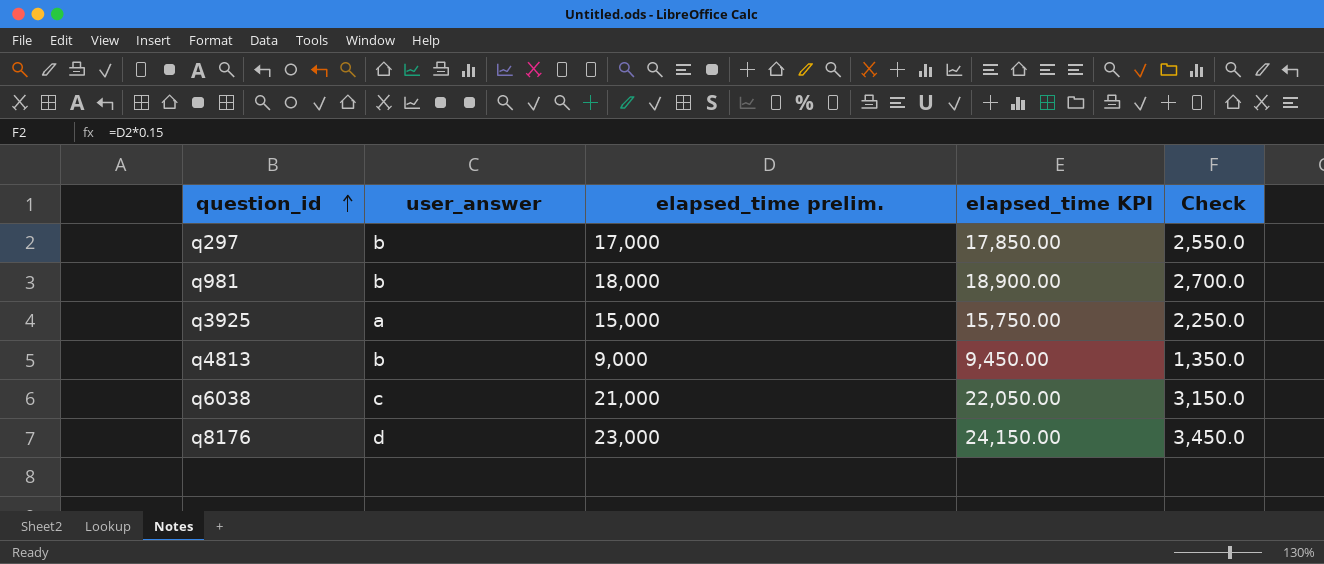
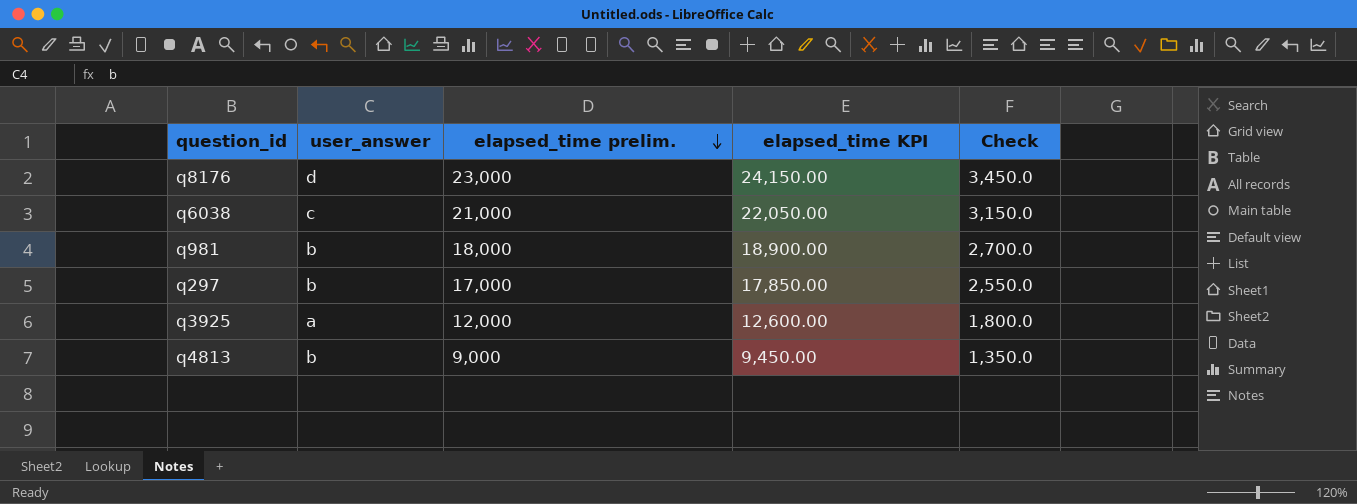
row order: question_id ascending -> elapsed_time prelim. descending
q3925 | elapsed_time prelim.: 15,000 -> 12,000
q3925 | elapsed_time KPI: 15,750.00 -> 12,600.00
q3925 | Check: 2,250.0 -> 1,800.0

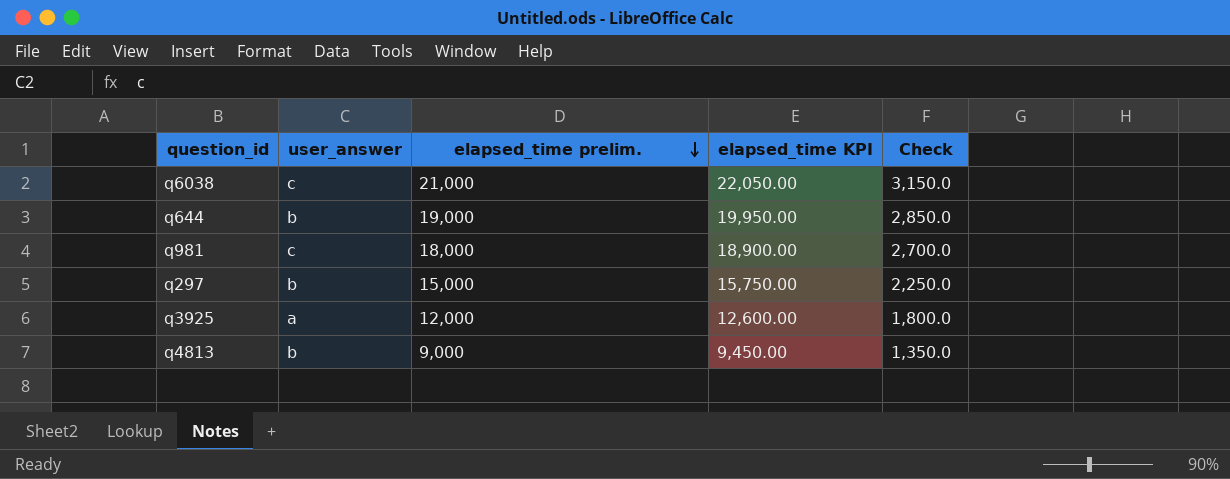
row q8176: d | 23,000 | 24,150.00 | 3,450.0 -> none
row q644: none -> b | 19,000 | 19,950.00 | 2,850.0
q981 | user_answer: b -> c
q297 | elapsed_time prelim.: 17,000 -> 15,000
q297 | elapsed_time KPI: 17,850.00 -> 15,750.00
q297 | Check: 2,550.0 -> 2,250.0

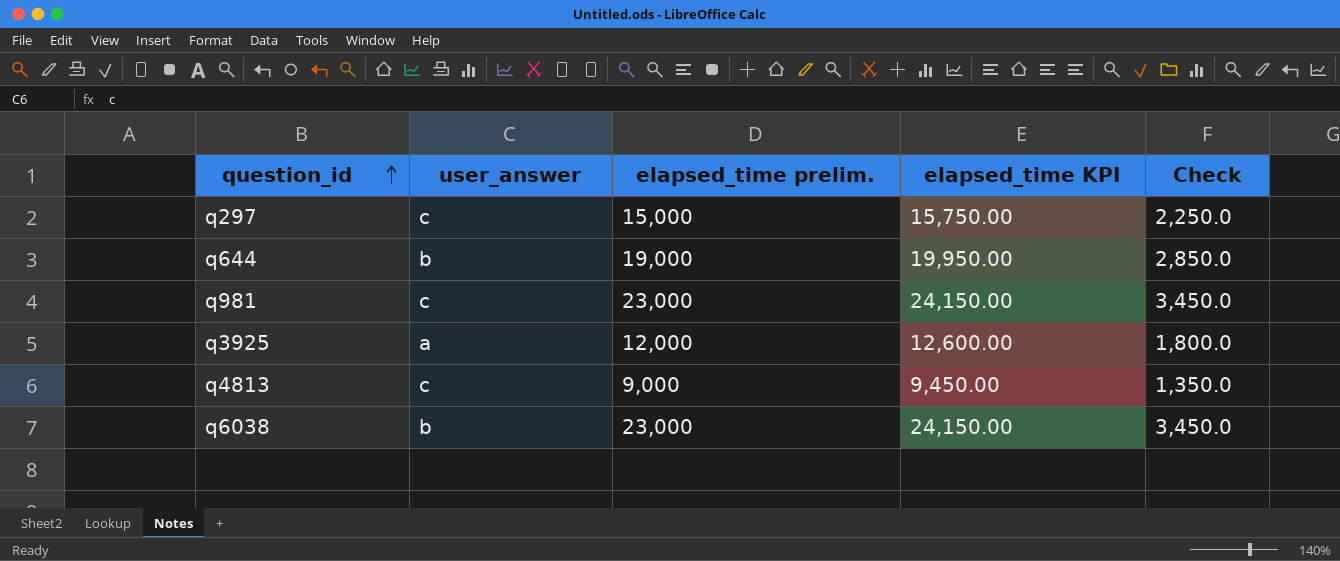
row order: elapsed_time prelim. descending -> question_id ascending
q297 | user_answer: b -> c
q981 | elapsed_time prelim.: 18,000 -> 23,000
q981 | elapsed_time KPI: 18,900.00 -> 24,150.00
q981 | Check: 2,700.0 -> 3,450.0
q4813 | user_answer: b -> c
q6038 | user_answer: c -> b
q6038 | elapsed_time prelim.: 21,000 -> 23,000
q6038 | elapsed_time KPI: 22,050.00 -> 24,150.00
q6038 | Check: 3,150.0 -> 3,450.0

